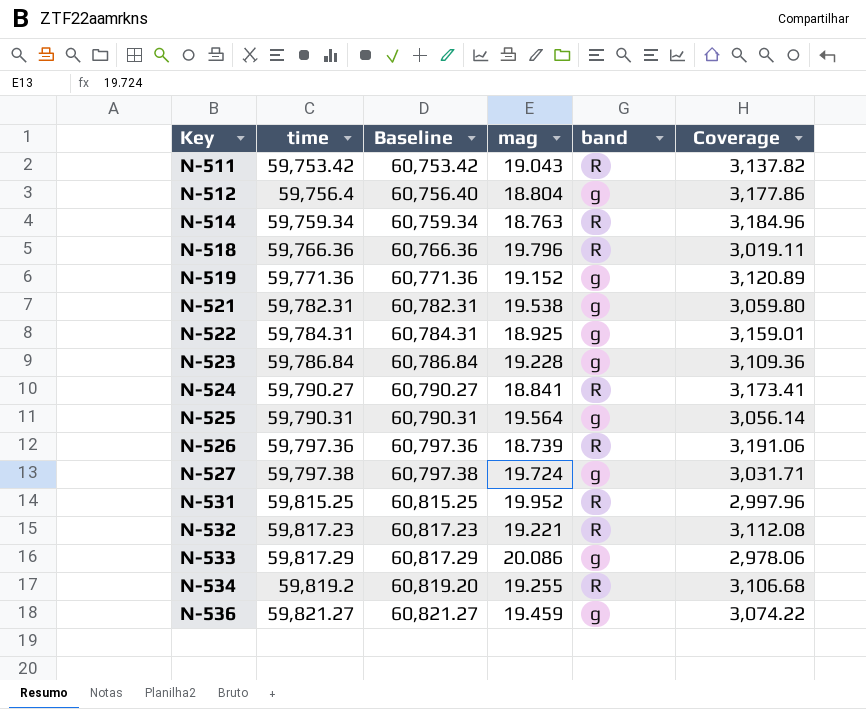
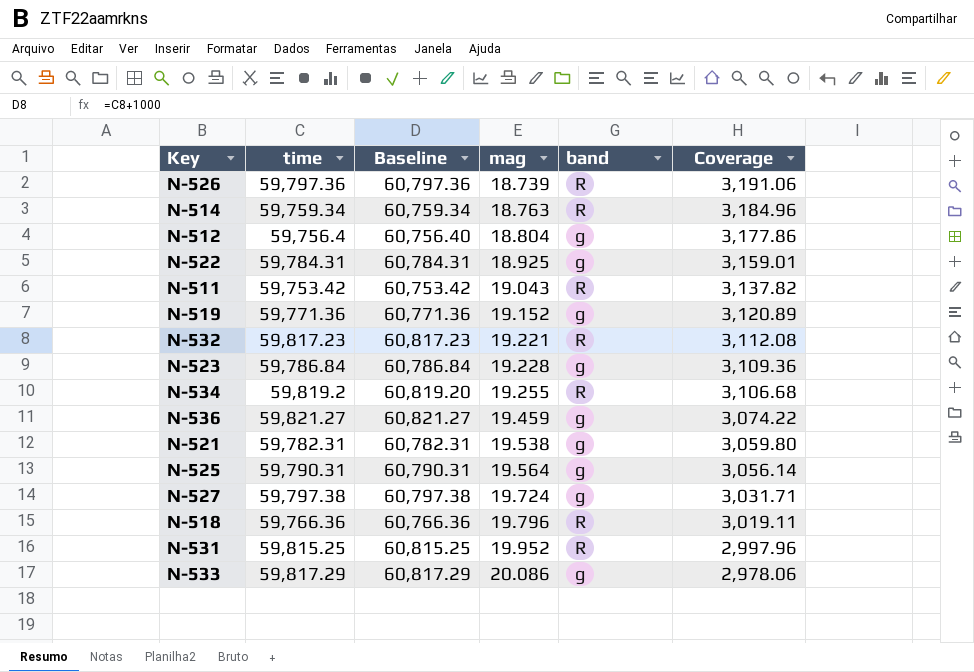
row order: Key ascending -> mag ascending
row N-524: 59,790.27 | 60,790.27 | 18.841 | R | 3,173.41 -> none

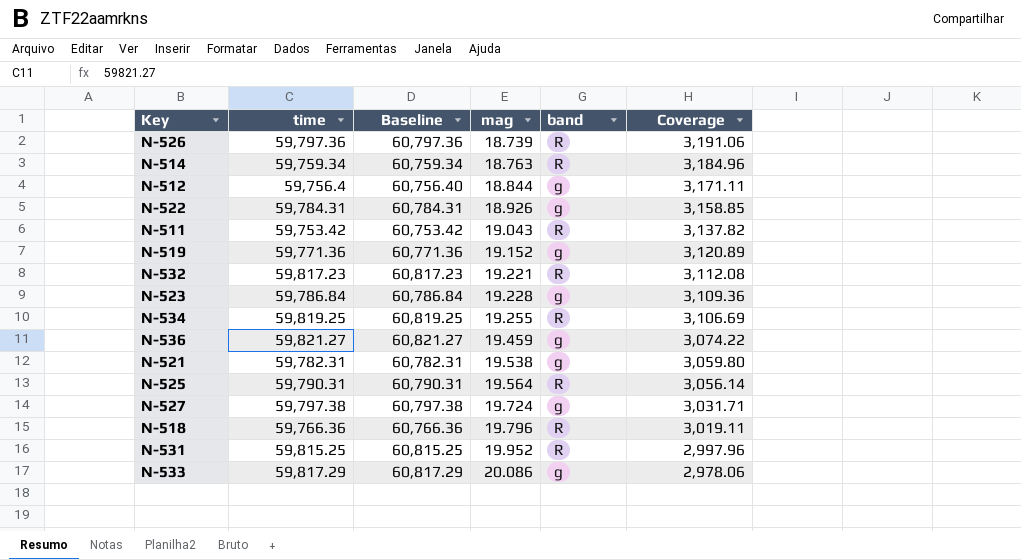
N-512 | mag: 18.804 -> 18.844
N-512 | Coverage: 3,177.86 -> 3,171.11
N-522 | mag: 18.925 -> 18.926
N-522 | Coverage: 3,159.01 -> 3,158.85
N-534 | time: 59,819.2 -> 59,819.25
N-534 | Baseline: 60,819.20 -> 60,819.25
N-534 | Coverage: 3,106.68 -> 3,106.69
N-525 | band: g -> R

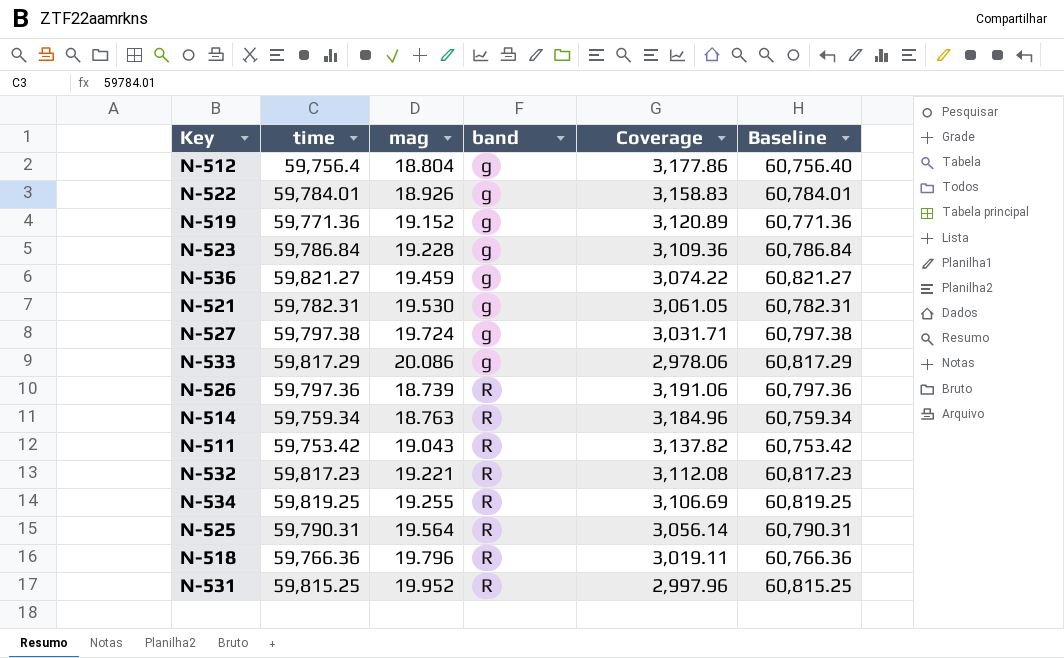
row order: mag ascending -> band ascending
column Baseline | position: 3 -> 6
N-512 | mag: 18.844 -> 18.804
N-512 | Coverage: 3,171.11 -> 3,177.86
N-522 | time: 59,784.31 -> 59,784.01
N-522 | Coverage: 3,158.85 -> 3,158.83
N-522 | Baseline: 60,784.31 -> 60,784.01
N-521 | mag: 19.538 -> 19.530
N-521 | Coverage: 3,059.80 -> 3,061.05

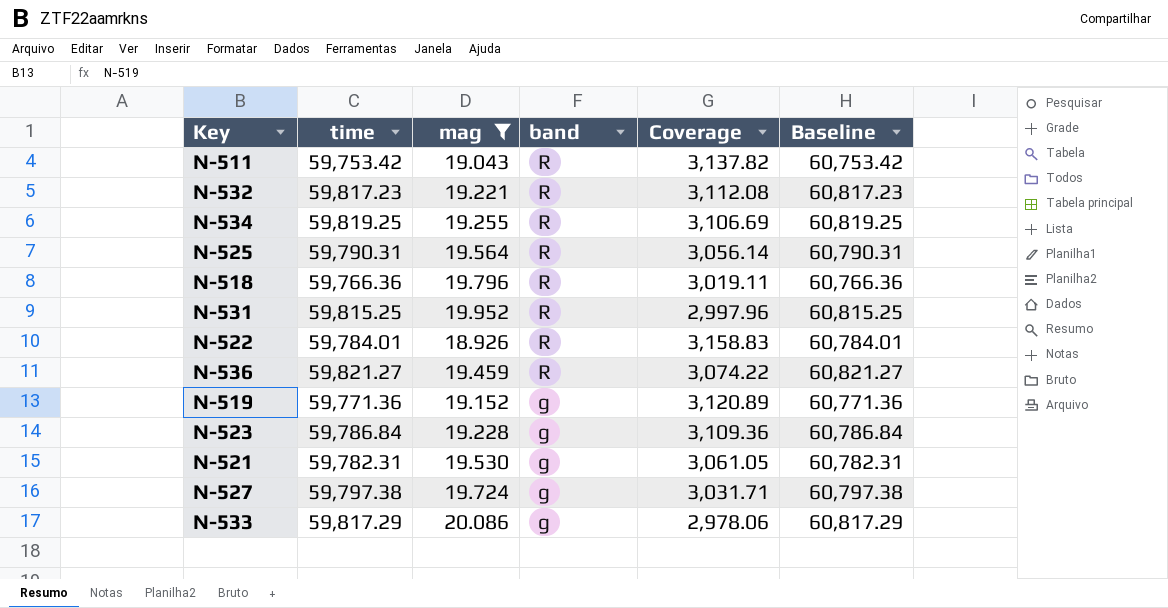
filter: none -> mag >= 18.926
row order: band ascending -> band descending
N-522 | band: g -> R
N-536 | band: g -> R

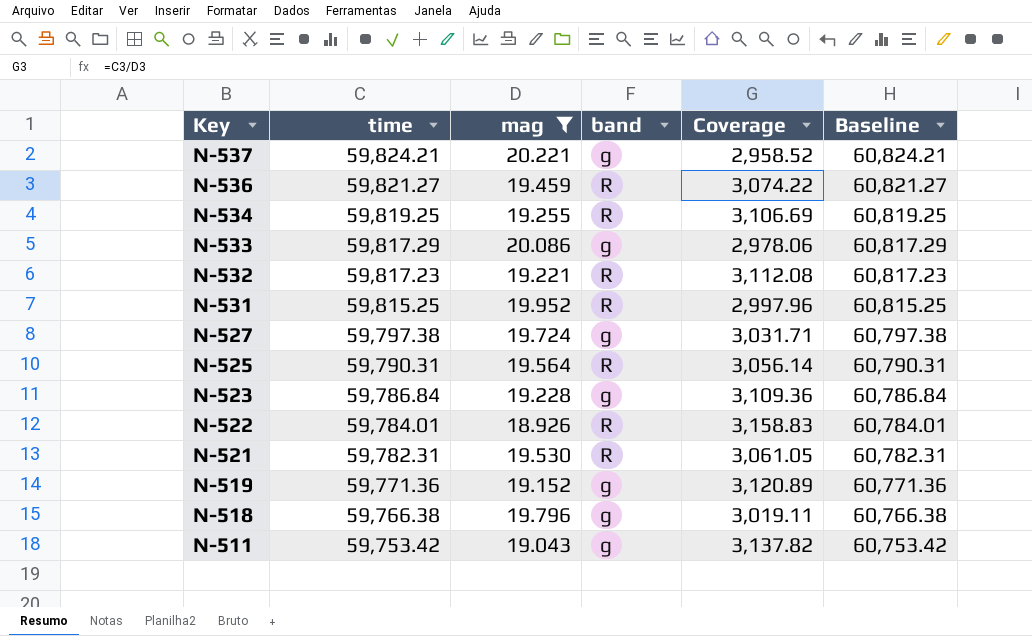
row order: band descending -> Key descending
row N-537: none -> 59,824.21 | 20.221 | g | 2,958.52 | 60,824.21
N-521 | band: g -> R
N-518 | time: 59,766.36 -> 59,766.38
N-518 | band: R -> g
N-518 | Baseline: 60,766.36 -> 60,766.38
N-511 | band: R -> g

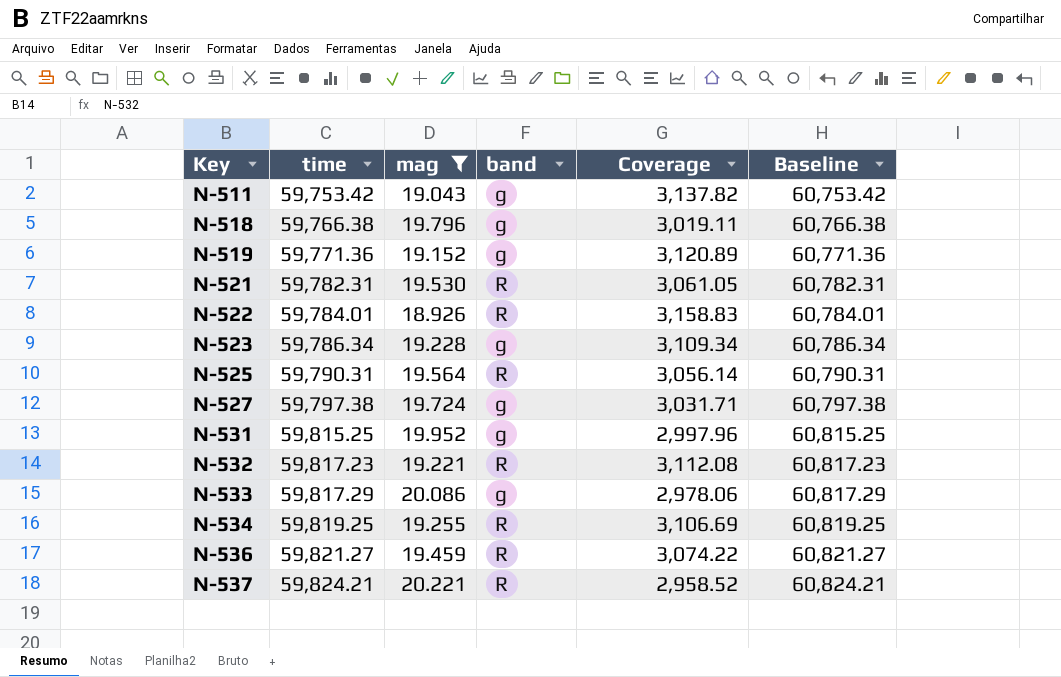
row order: Key descending -> Key ascending
N-523 | time: 59,786.84 -> 59,786.34
N-523 | Coverage: 3,109.36 -> 3,109.34
N-523 | Baseline: 60,786.84 -> 60,786.34
N-531 | band: R -> g
N-537 | band: g -> R

